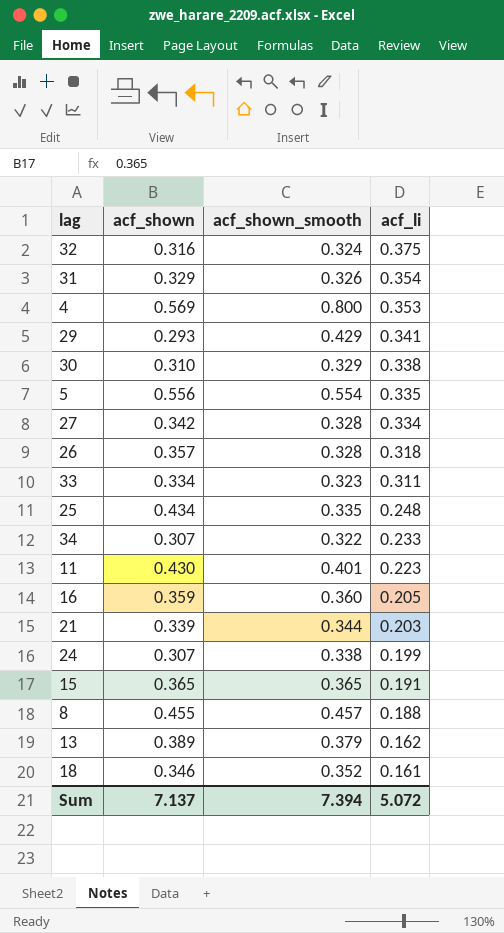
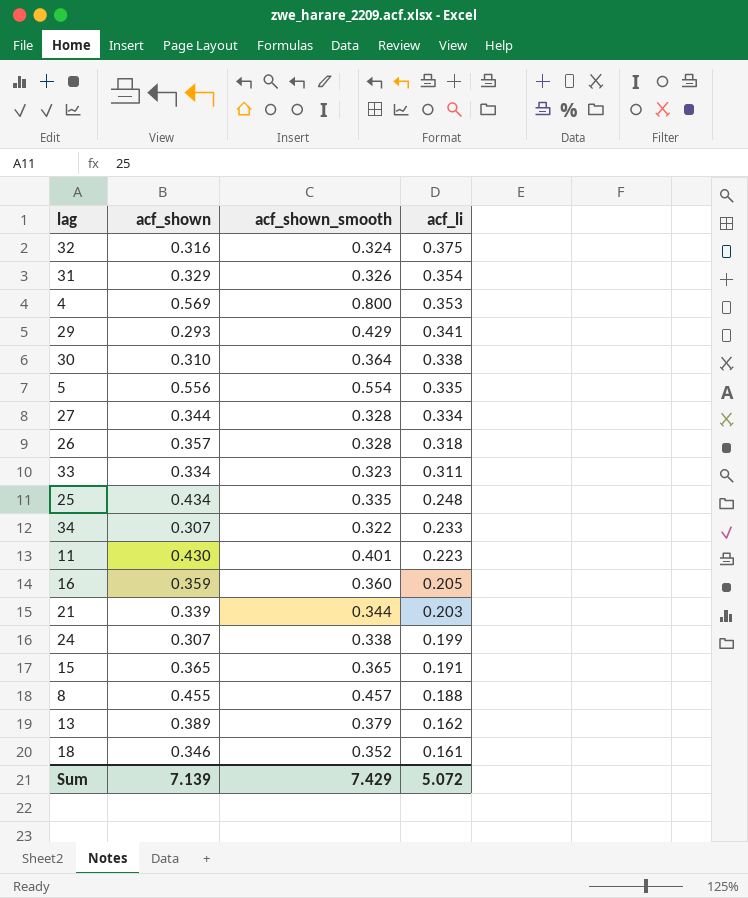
30 | acf_shown_smooth: 0.329 -> 0.364
27 | acf_shown: 0.342 -> 0.344
Sum | acf_shown: 7.137 -> 7.139
Sum | acf_shown_smooth: 7.394 -> 7.429

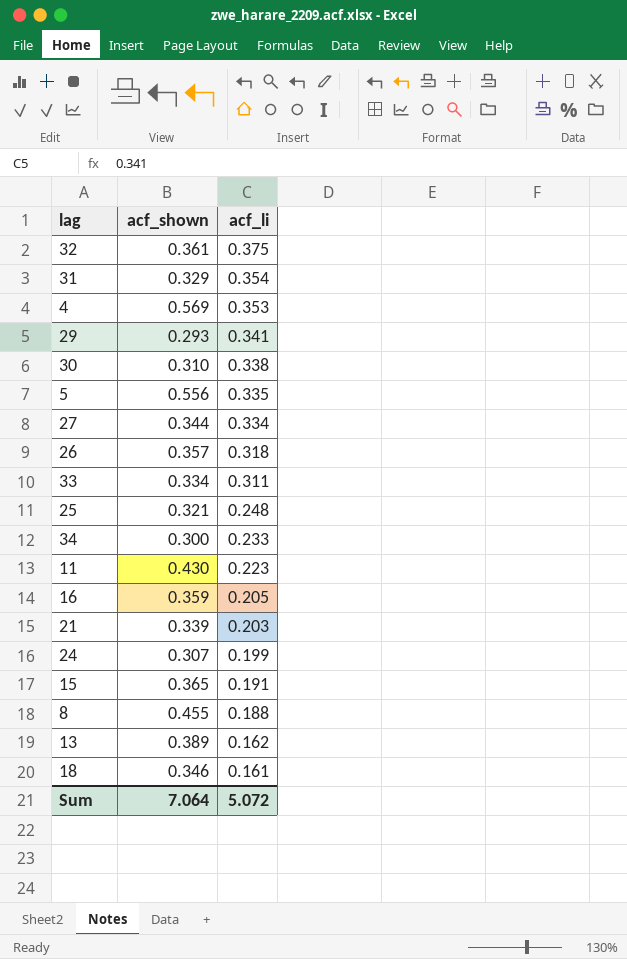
column acf_shown_smooth | position: 3 -> none
32 | acf_shown: 0.316 -> 0.361
25 | acf_shown: 0.434 -> 0.321
34 | acf_shown: 0.307 -> 0.300
Sum | acf_shown: 7.139 -> 7.064

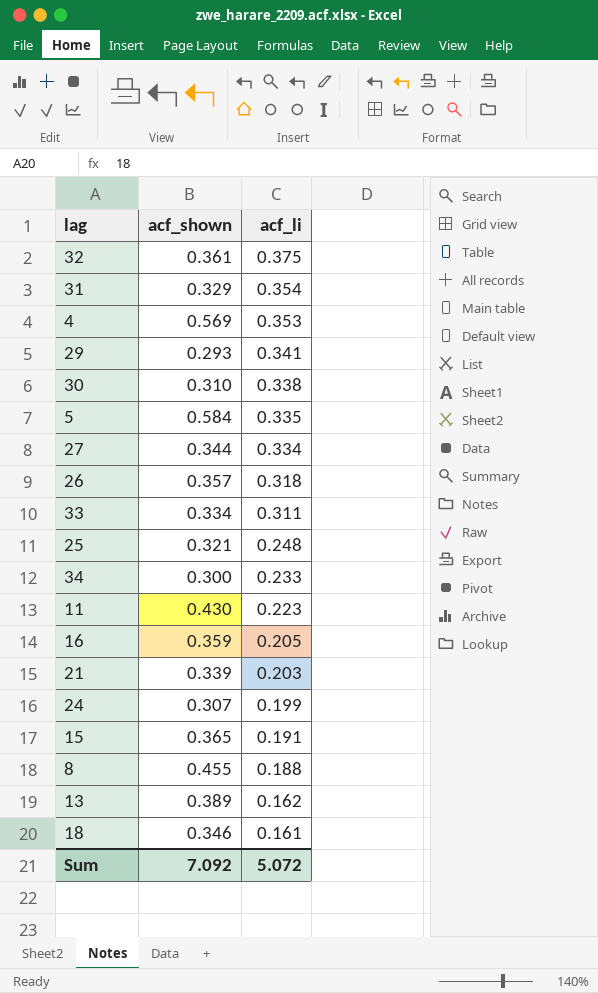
5 | acf_shown: 0.556 -> 0.584
Sum | acf_shown: 7.064 -> 7.092

